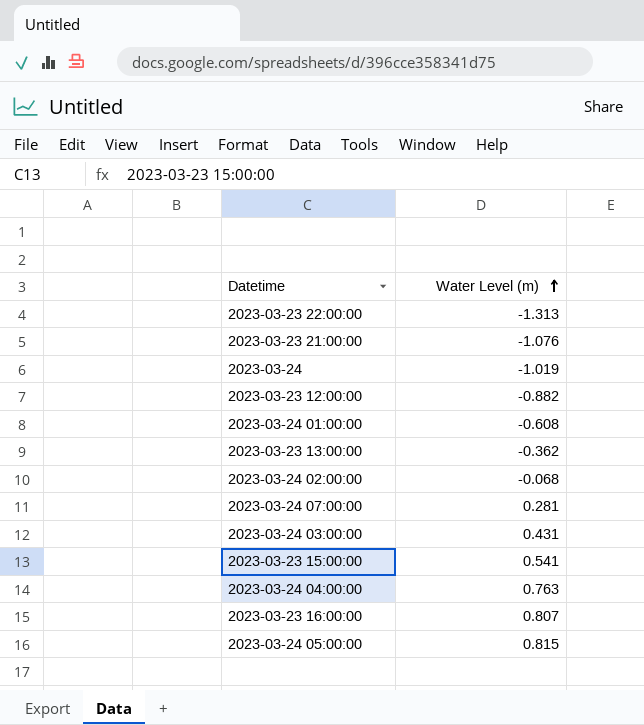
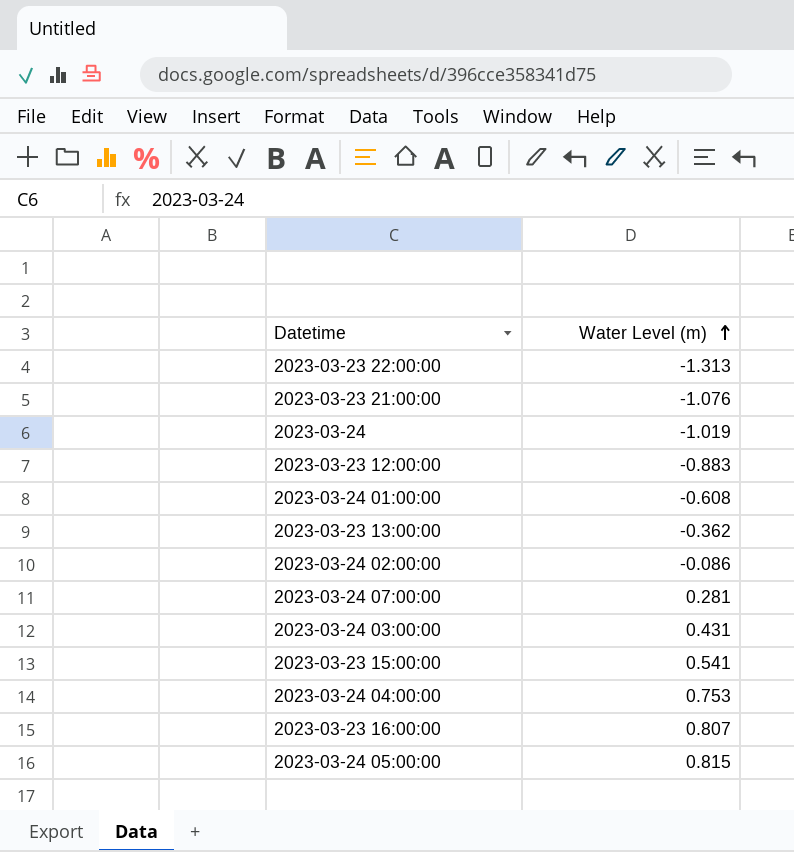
2023-03-23 12:00:00 | Water Level (m): -0.882 -> -0.883
2023-03-24 02:00:00 | Water Level (m): -0.068 -> -0.086
2023-03-24 04:00:00 | Water Level (m): 0.763 -> 0.753

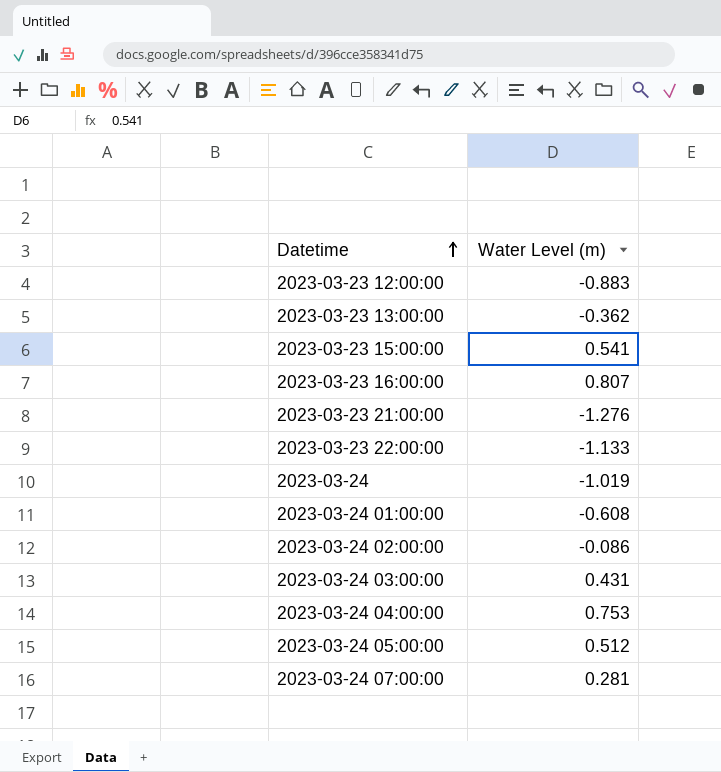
row order: Water Level (m) ascending -> Datetime ascending
2023-03-23 21:00:00 | Water Level (m): -1.076 -> -1.276
2023-03-23 22:00:00 | Water Level (m): -1.313 -> -1.133
2023-03-24 05:00:00 | Water Level (m): 0.815 -> 0.512

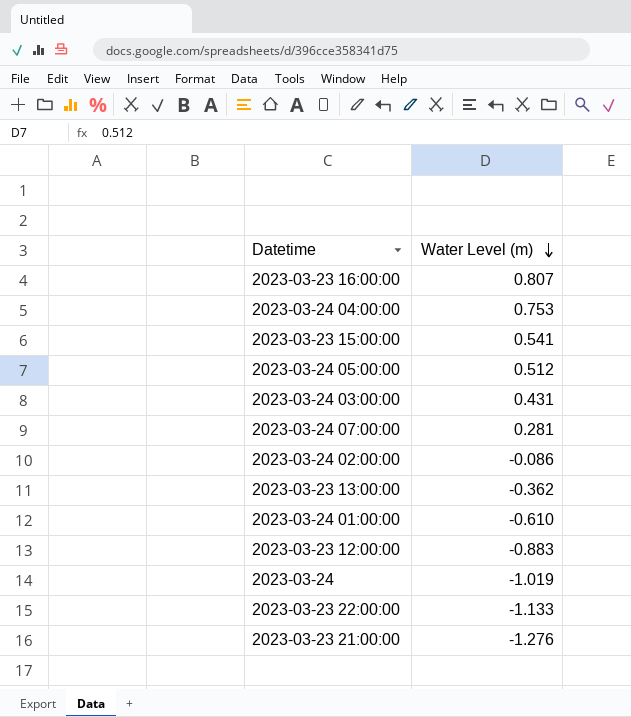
row order: Datetime ascending -> Water Level (m) descending
2023-03-24 01:00:00 | Water Level (m): -0.608 -> -0.610

